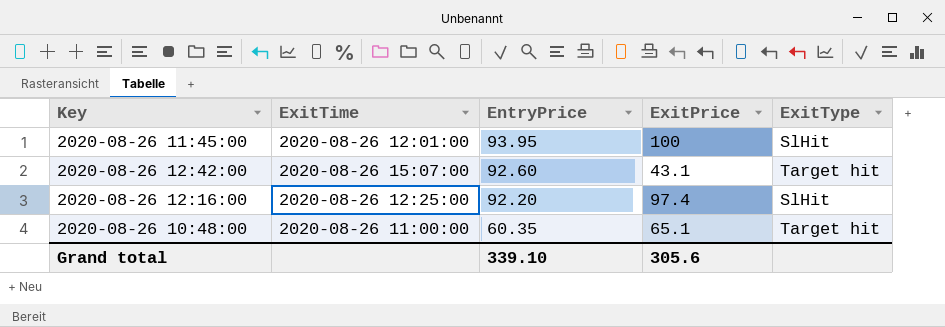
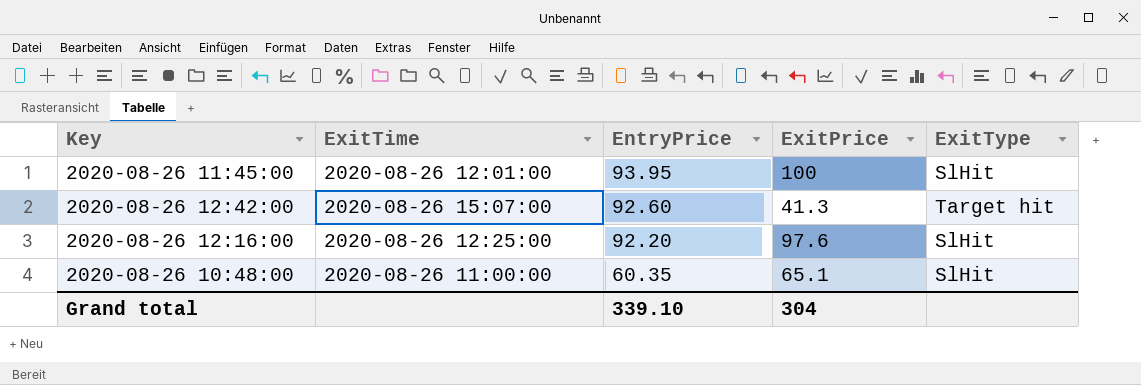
2020-08-26 12:42:00 | ExitPrice: 43.1 -> 41.3
2020-08-26 12:16:00 | ExitPrice: 97.4 -> 97.6
2020-08-26 10:48:00 | ExitType: Target hit -> SlHit
Grand total | ExitPrice: 305.6 -> 304

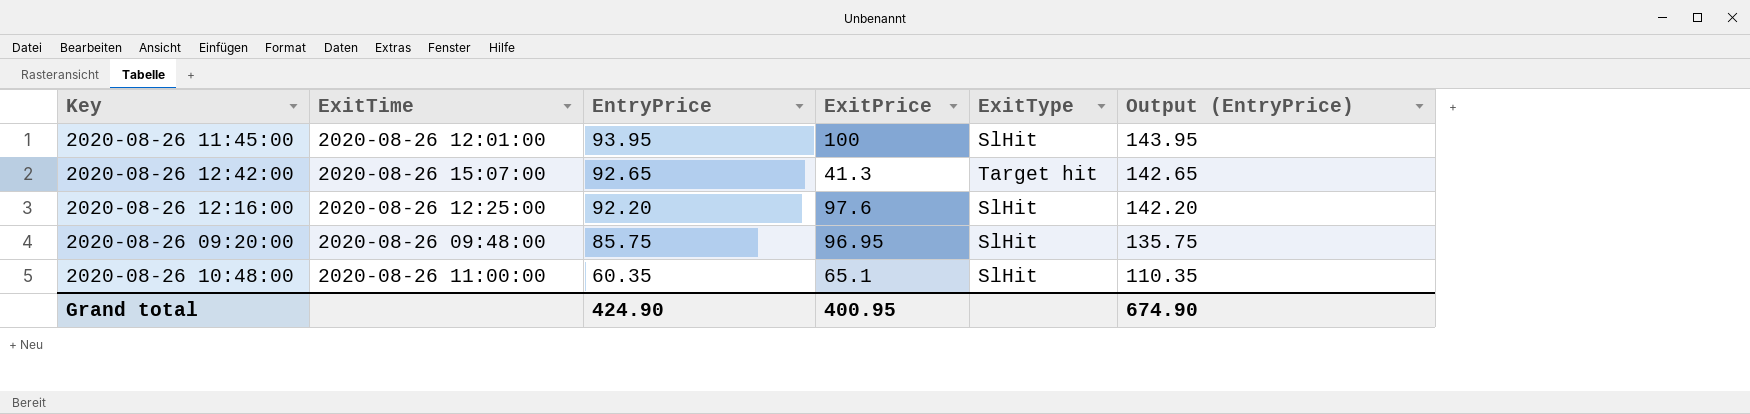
column Output (EntryPrice) | formula: none -> [EntryPrice] + 50
2020-08-26 12:42:00 | EntryPrice: 92.60 -> 92.65
row 2020-08-26 09:20:00: none -> 2020-08-26 09:48:00 | 85.75 | 96.95 | SlHit | 135.75
Grand total | EntryPrice: 339.10 -> 424.90
Grand total | ExitPrice: 304 -> 400.95

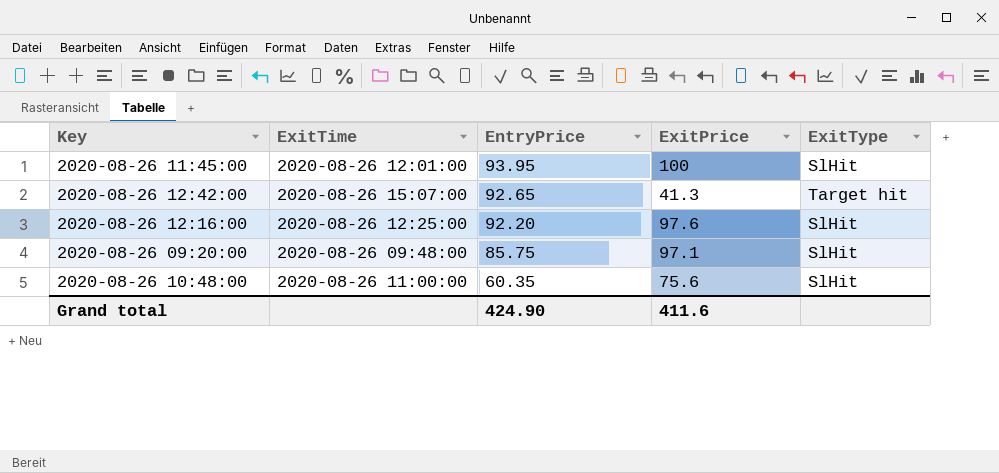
column Output (EntryPrice) | formula: [EntryPrice] + 50 -> none
2020-08-26 09:20:00 | ExitPrice: 96.95 -> 97.1
2020-08-26 10:48:00 | ExitPrice: 65.1 -> 75.6
Grand total | ExitPrice: 400.95 -> 411.6

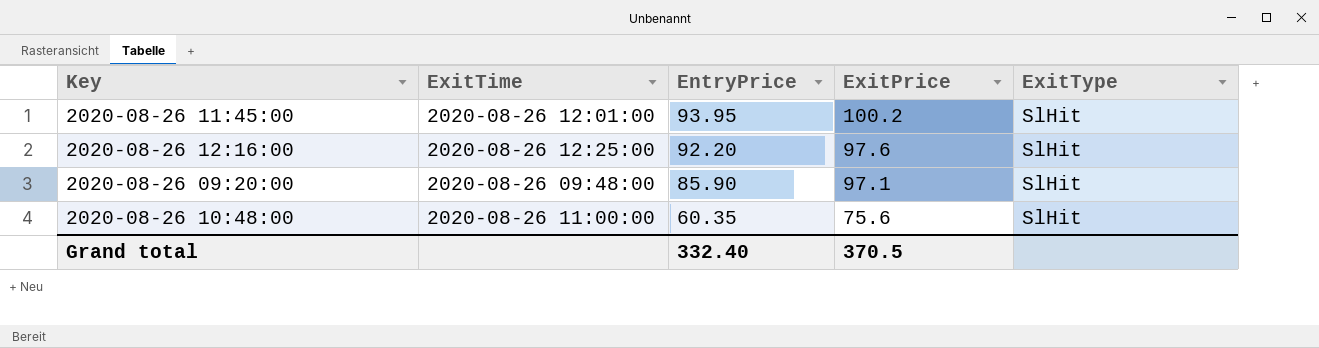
row 2020-08-26 12:42:00: 2020-08-26 15:07:00 | 92.65 | 41.3 | Target hit -> none
2020-08-26 11:45:00 | ExitPrice: 100 -> 100.2
2020-08-26 09:20:00 | EntryPrice: 85.75 -> 85.90
Grand total | EntryPrice: 424.90 -> 332.40
Grand total | ExitPrice: 411.6 -> 370.5

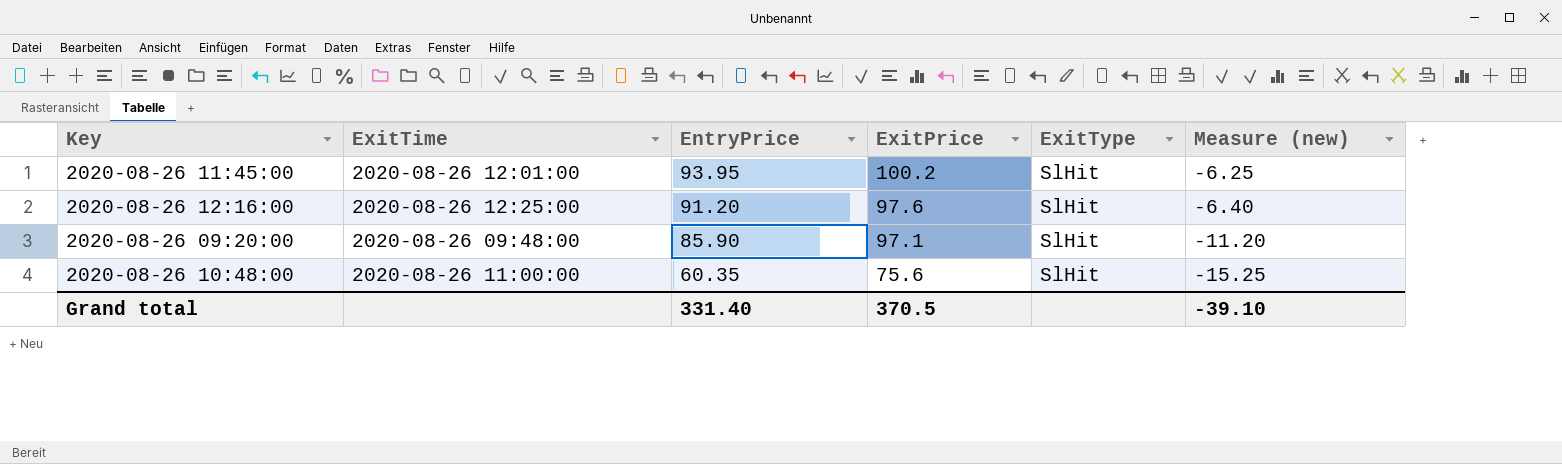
column Measure (new) | formula: none -> [EntryPrice] - [ExitPrice]
2020-08-26 12:16:00 | EntryPrice: 92.20 -> 91.20
Grand total | EntryPrice: 332.40 -> 331.40

